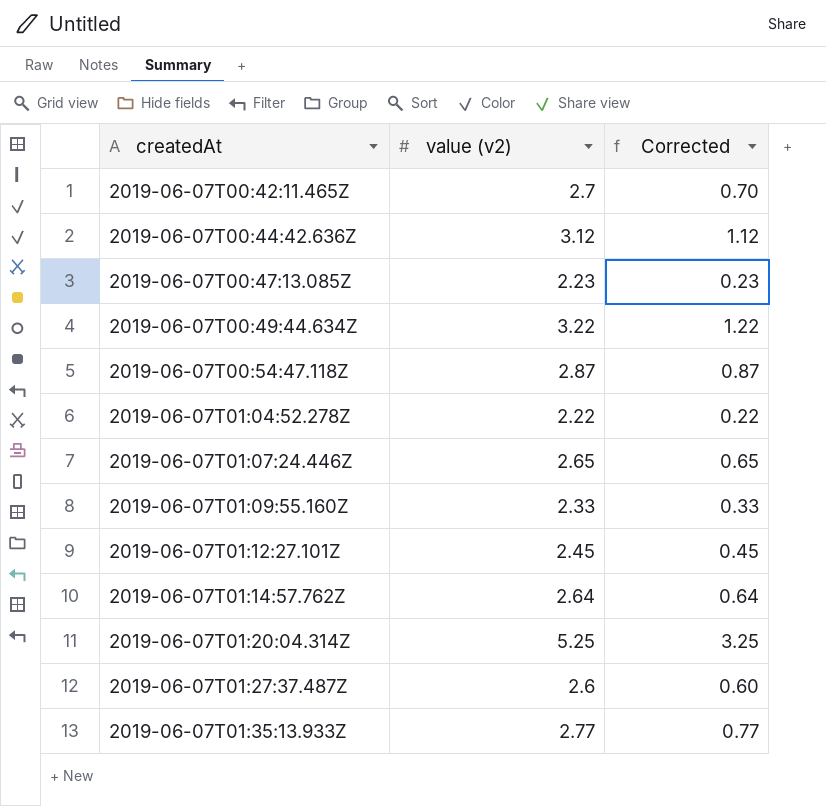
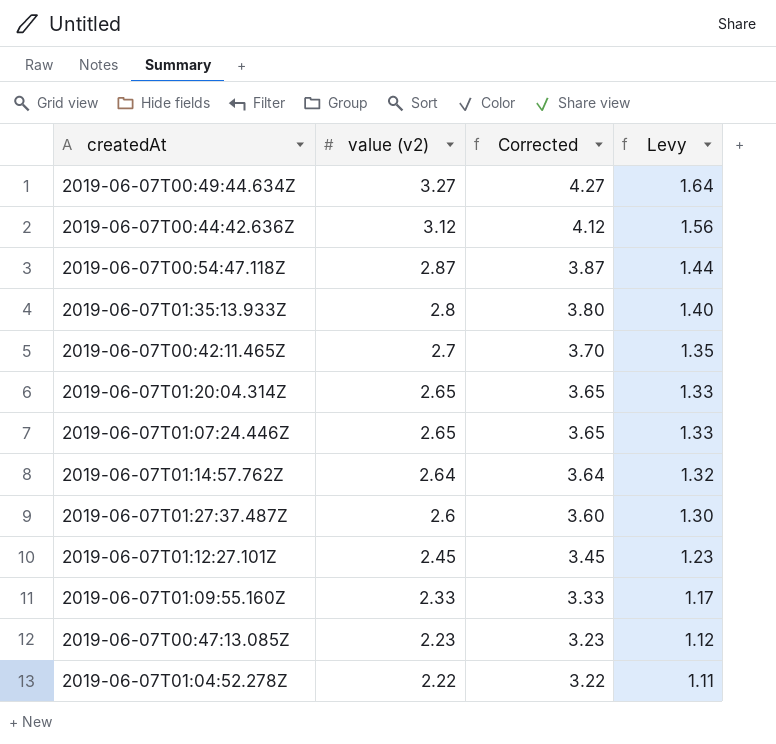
row order: createdAt ascending -> value (v2) descending
column Corrected | formula: [value (v2)] - 2 -> [value (v2)] + 1
column Levy | formula: none -> [value (v2)] * 0.5
2019-06-07T00:49:44.634Z | value (v2): 3.22 -> 3.27
2019-06-07T01:35:13.933Z | value (v2): 2.77 -> 2.8
2019-06-07T01:20:04.314Z | value (v2): 5.25 -> 2.65

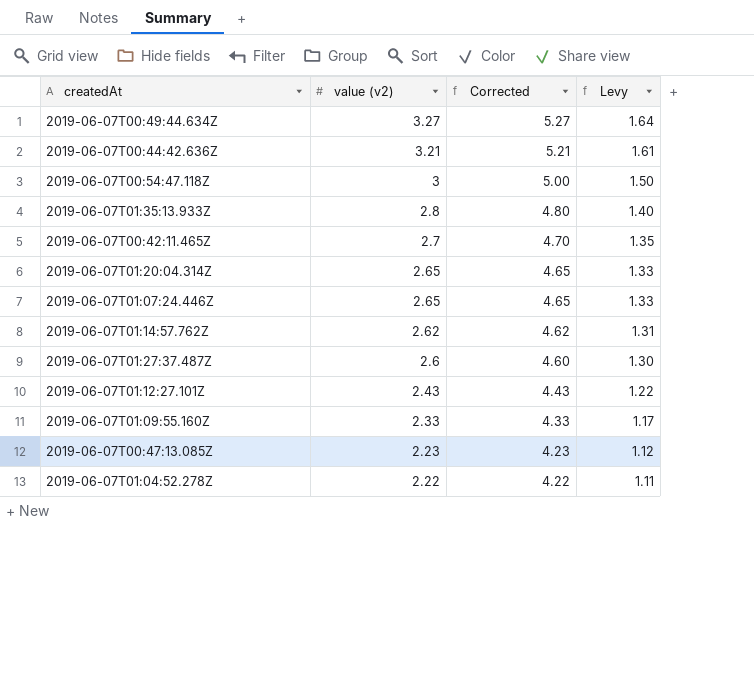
column Corrected | formula: [value (v2)] + 1 -> [value (v2)] + 2
2019-06-07T00:44:42.636Z | value (v2): 3.12 -> 3.21
2019-06-07T00:44:42.636Z | Levy: 1.56 -> 1.61
2019-06-07T00:54:47.118Z | value (v2): 2.87 -> 3
2019-06-07T00:54:47.118Z | Levy: 1.44 -> 1.50
2019-06-07T01:14:57.762Z | value (v2): 2.64 -> 2.62
2019-06-07T01:14:57.762Z | Levy: 1.32 -> 1.31
2019-06-07T01:12:27.101Z | value (v2): 2.45 -> 2.43
2019-06-07T01:12:27.101Z | Levy: 1.23 -> 1.22

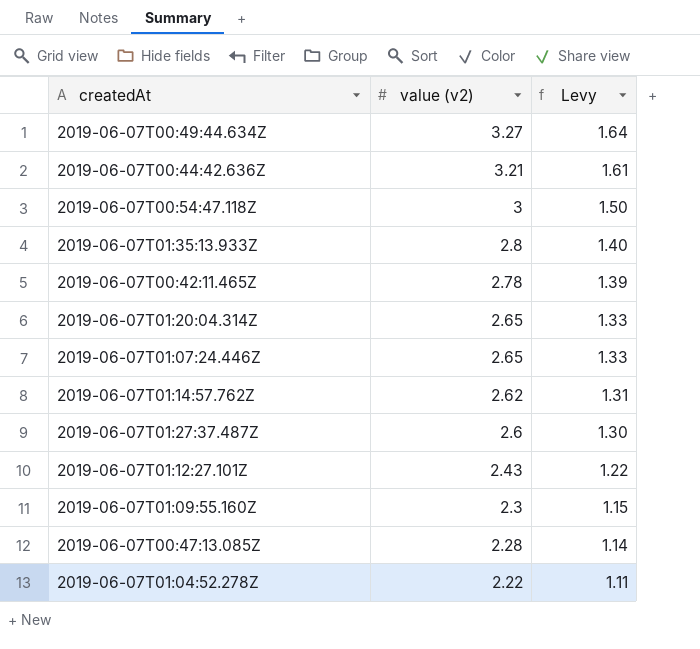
column Corrected | formula: [value (v2)] + 2 -> none
2019-06-07T00:42:11.465Z | value (v2): 2.7 -> 2.78
2019-06-07T00:42:11.465Z | Levy: 1.35 -> 1.39
2019-06-07T01:09:55.160Z | value (v2): 2.33 -> 2.3
2019-06-07T01:09:55.160Z | Levy: 1.17 -> 1.15
2019-06-07T00:47:13.085Z | value (v2): 2.23 -> 2.28
2019-06-07T00:47:13.085Z | Levy: 1.12 -> 1.14

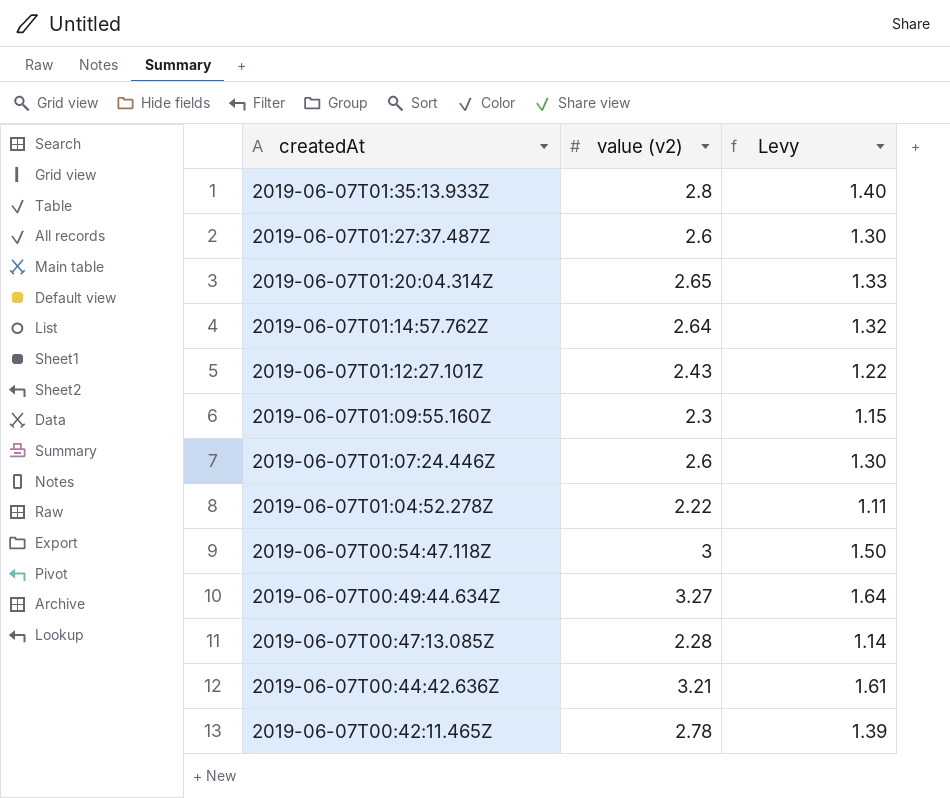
row order: value (v2) descending -> createdAt descending
2019-06-07T01:14:57.762Z | value (v2): 2.62 -> 2.64
2019-06-07T01:14:57.762Z | Levy: 1.31 -> 1.32
2019-06-07T01:07:24.446Z | value (v2): 2.65 -> 2.6
2019-06-07T01:07:24.446Z | Levy: 1.33 -> 1.30

